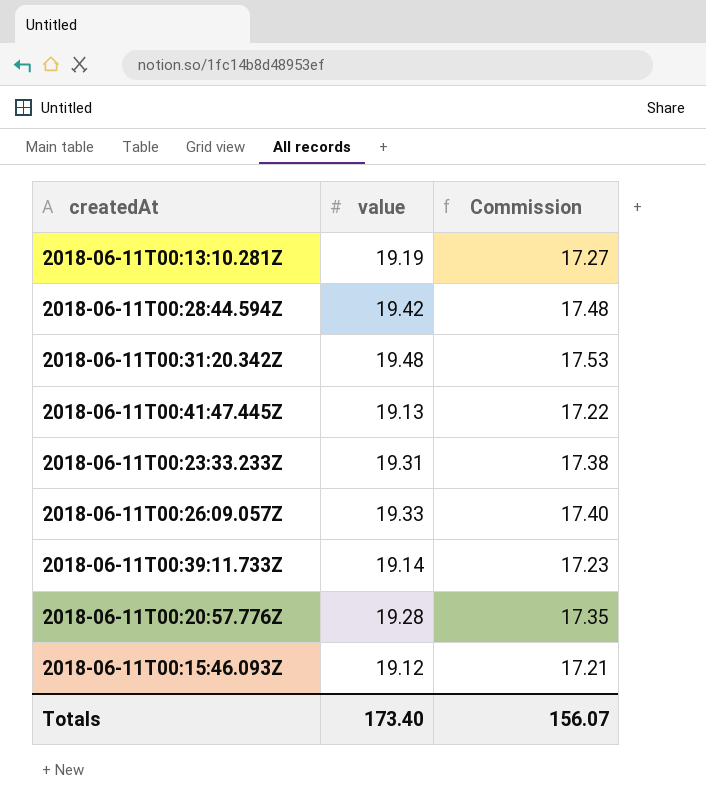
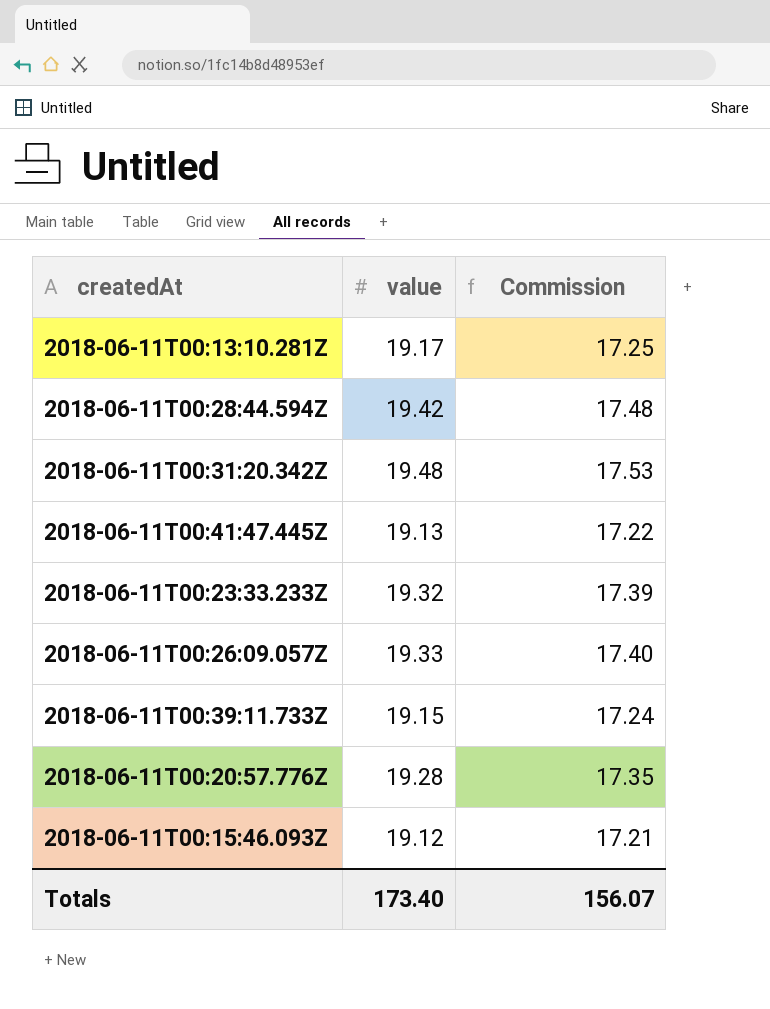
2018-06-11T00:13:10.281Z | value: 19.19 -> 19.17
2018-06-11T00:13:10.281Z | Commission: 17.27 -> 17.25
2018-06-11T00:23:33.233Z | value: 19.31 -> 19.32
2018-06-11T00:23:33.233Z | Commission: 17.38 -> 17.39
2018-06-11T00:39:11.733Z | value: 19.14 -> 19.15
2018-06-11T00:39:11.733Z | Commission: 17.23 -> 17.24

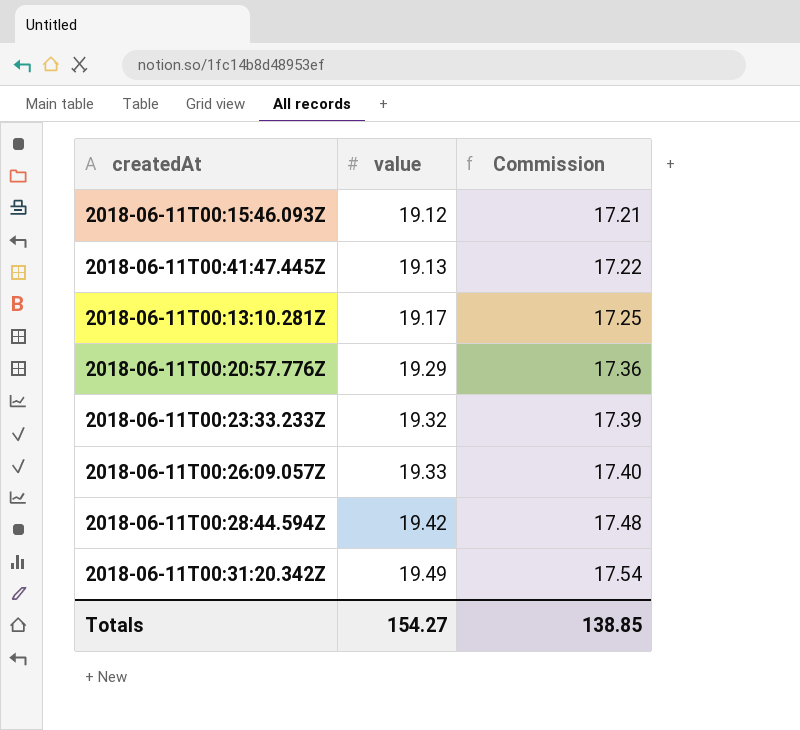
row order: none -> value ascending
row 2018-06-11T00:39:11.733Z: 19.15 | 17.24 -> none
2018-06-11T00:20:57.776Z | value: 19.28 -> 19.29
2018-06-11T00:20:57.776Z | Commission: 17.35 -> 17.36
2018-06-11T00:31:20.342Z | value: 19.48 -> 19.49
2018-06-11T00:31:20.342Z | Commission: 17.53 -> 17.54
Totals | value: 173.40 -> 154.27
Totals | Commission: 156.07 -> 138.85

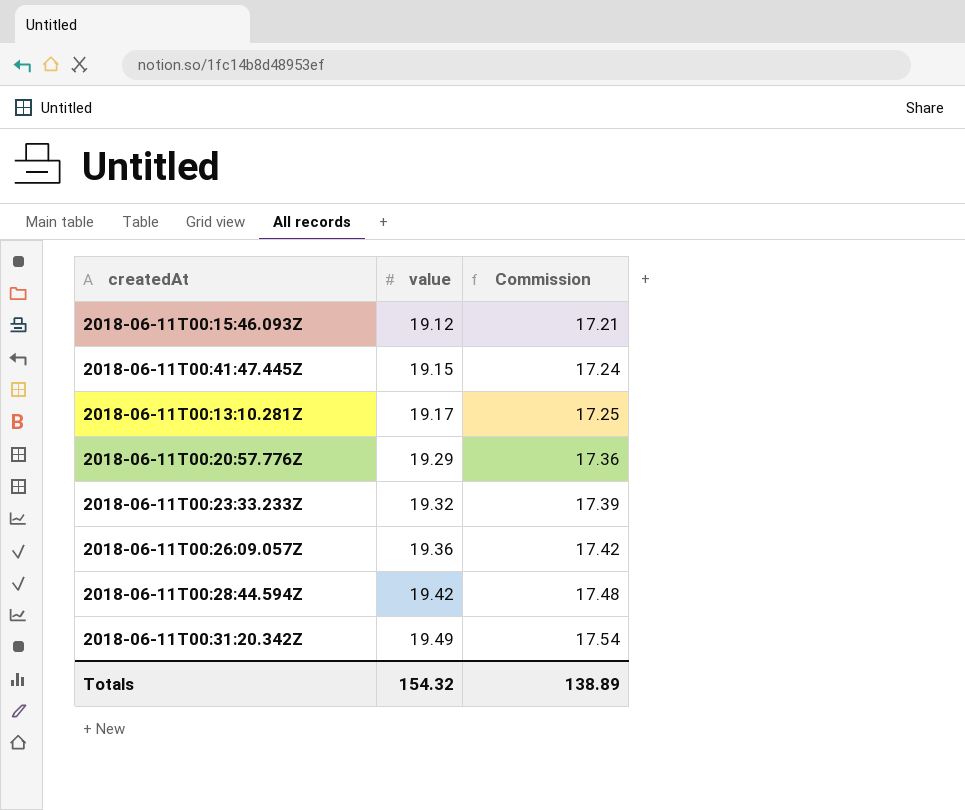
2018-06-11T00:41:47.445Z | value: 19.13 -> 19.15
2018-06-11T00:41:47.445Z | Commission: 17.22 -> 17.24
2018-06-11T00:26:09.057Z | value: 19.33 -> 19.36
2018-06-11T00:26:09.057Z | Commission: 17.40 -> 17.42
Totals | value: 154.27 -> 154.32
Totals | Commission: 138.85 -> 138.89

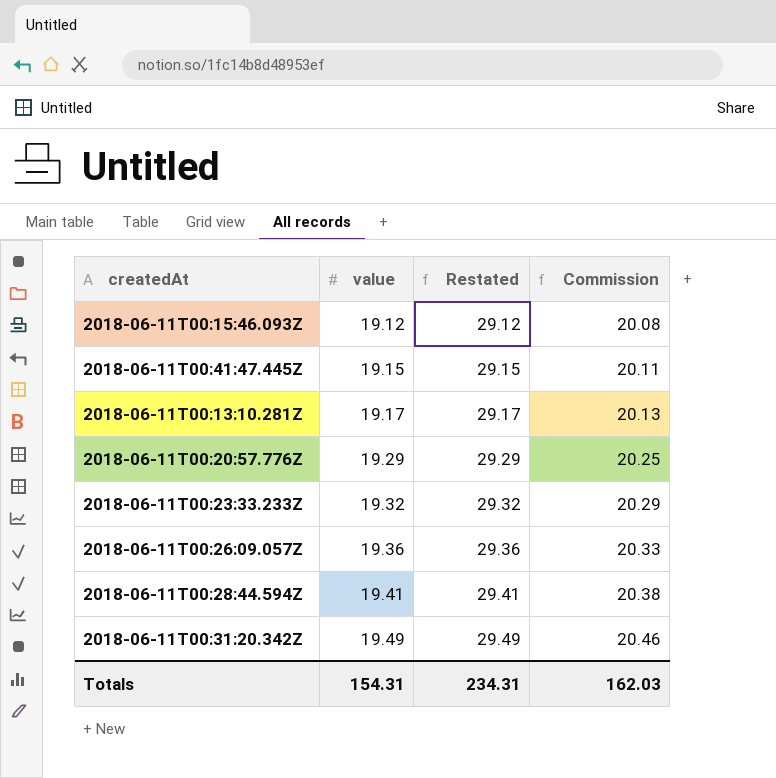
column Restated | formula: none -> [value] + 10
column Commission | formula: [value] * 0.9 -> [value] * 1.05
2018-06-11T00:28:44.594Z | value: 19.42 -> 19.41
Totals | value: 154.32 -> 154.31
Totals | Commission: 138.89 -> 162.03

